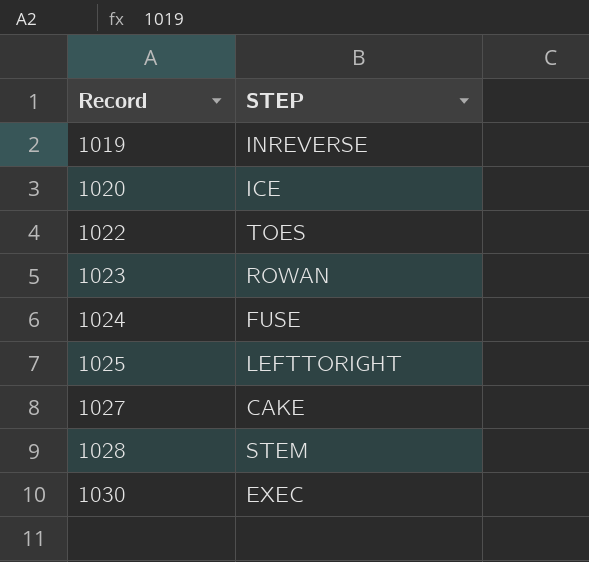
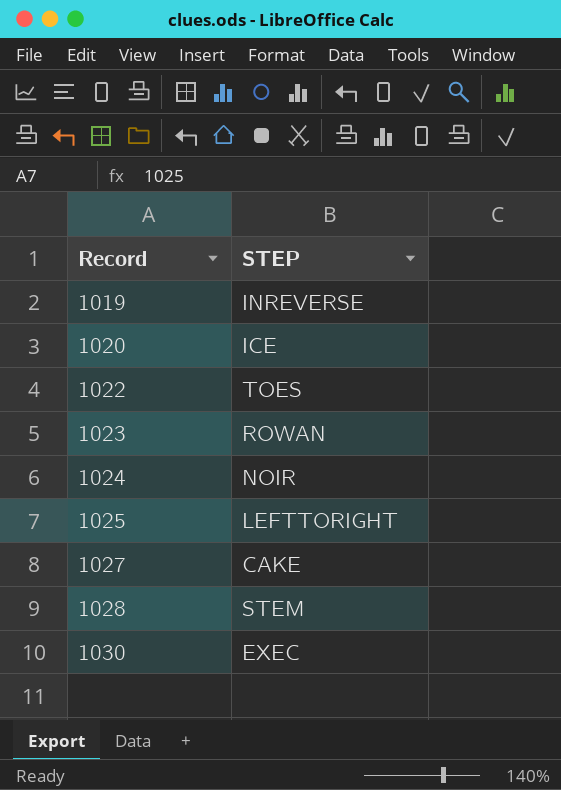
1024 | STEP: FUSE -> NOIR

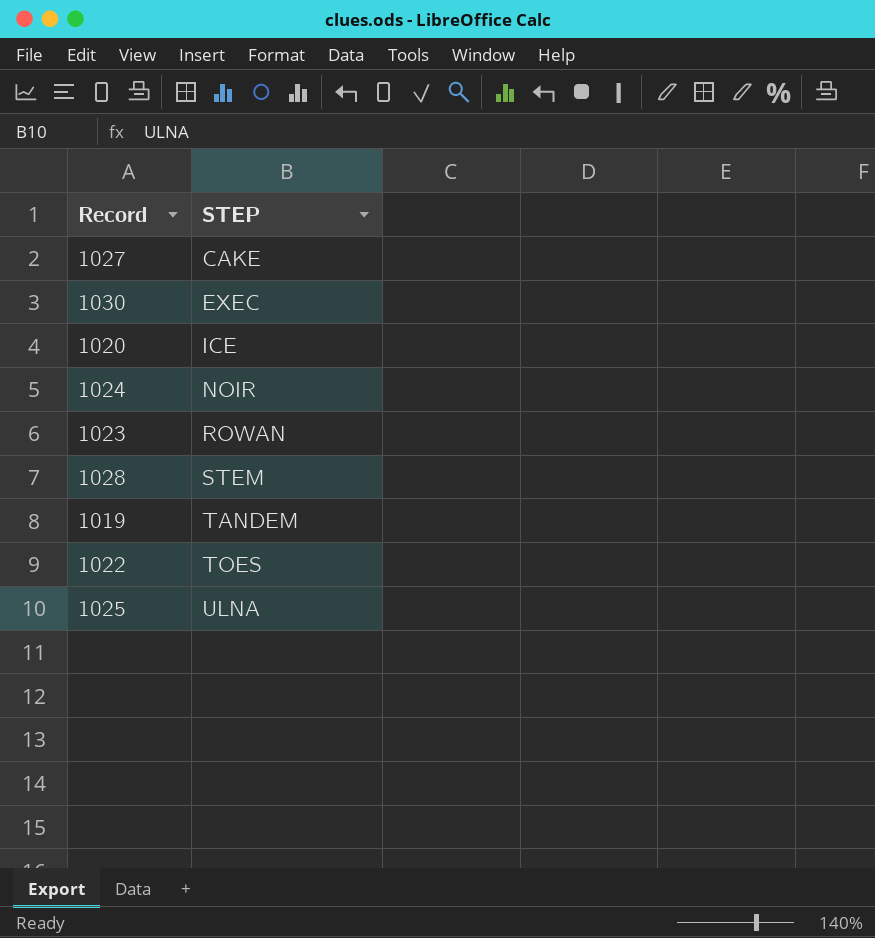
row order: Record ascending -> STEP ascending
1019 | STEP: INREVERSE -> TANDEM
1025 | STEP: LEFTTORIGHT -> ULNA

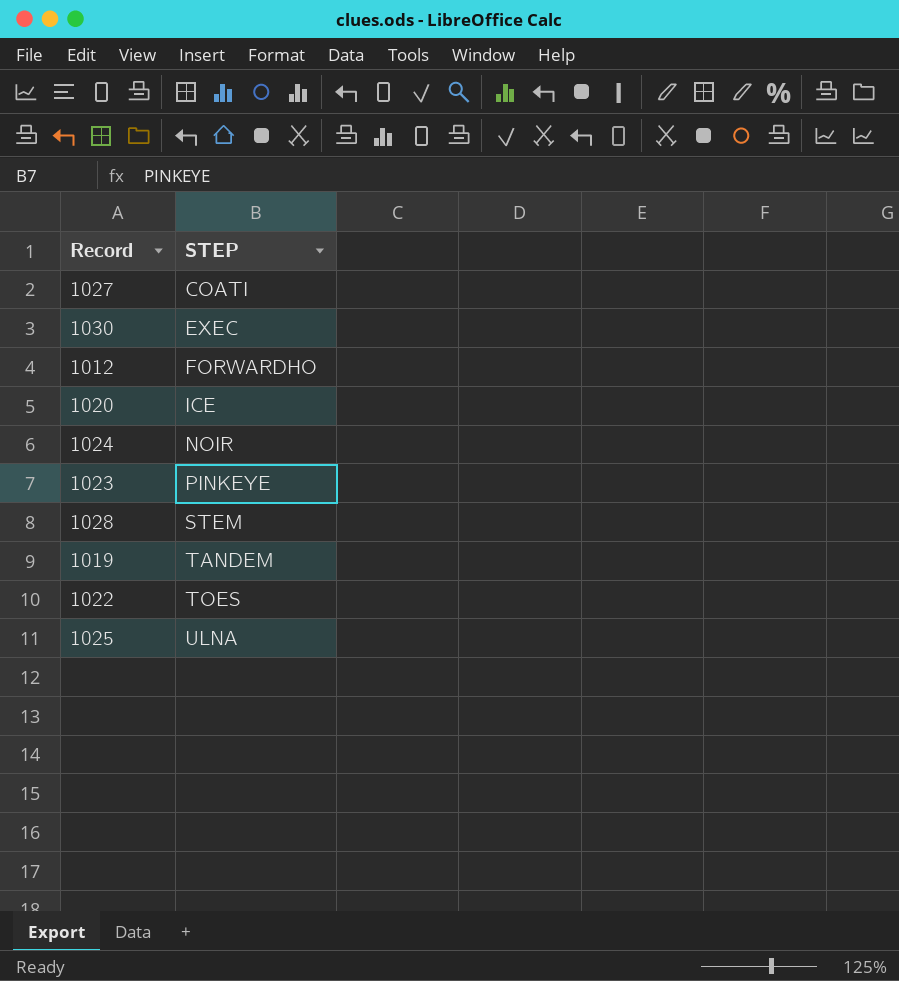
1027 | STEP: CAKE -> COATI
row 1012: none -> FORWARDHO
1023 | STEP: ROWAN -> PINKEYE

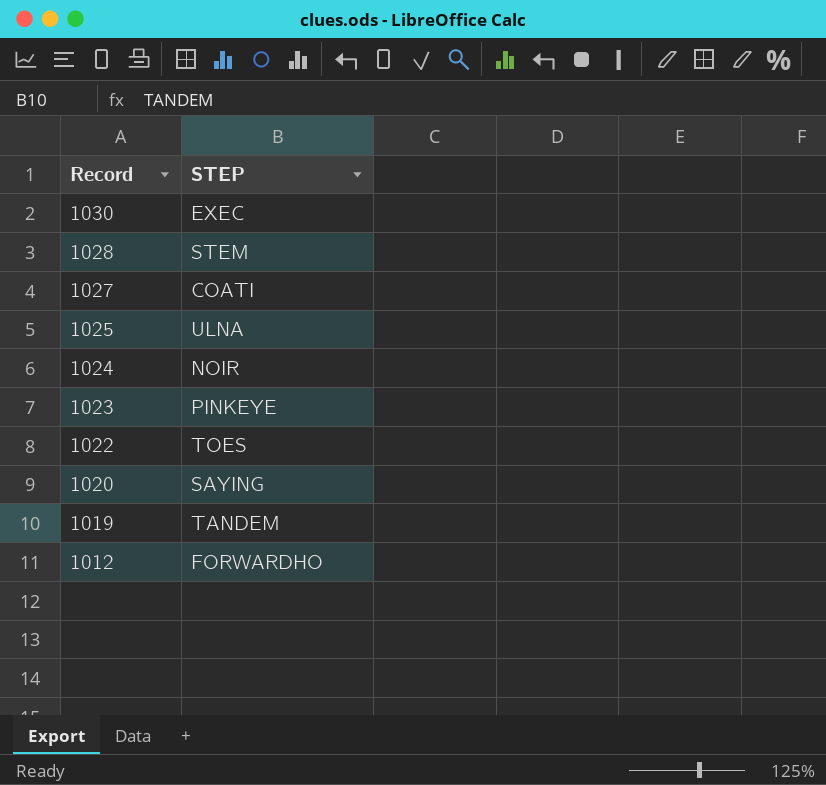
row order: STEP ascending -> Record descending
1020 | STEP: ICE -> SAYING

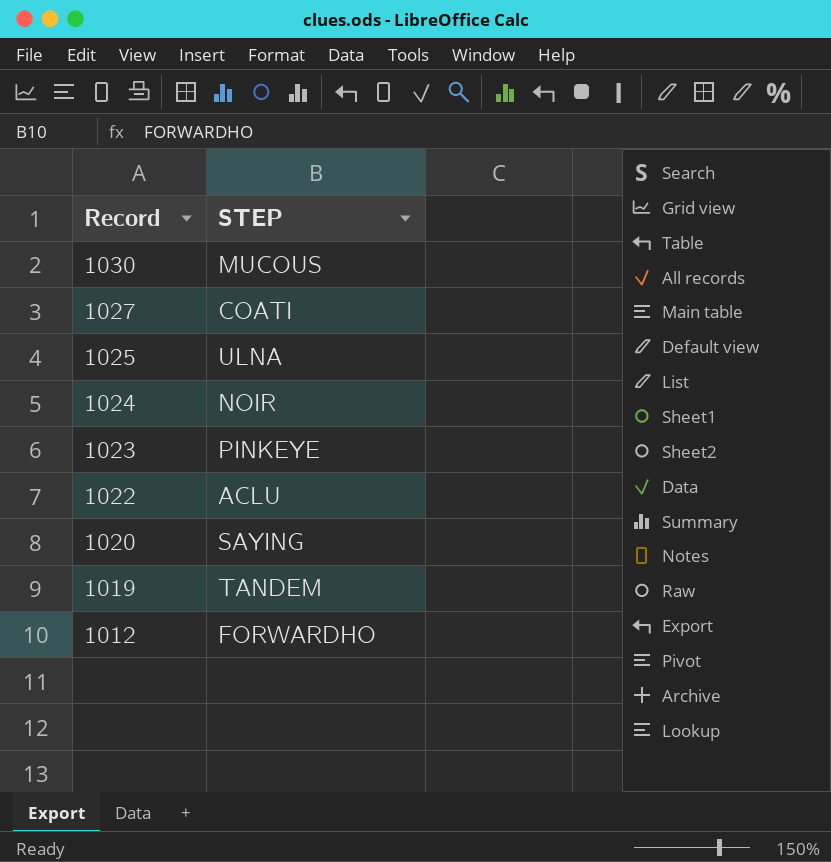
row 1028: STEM -> none
1030 | STEP: EXEC -> MUCOUS
1022 | STEP: TOES -> ACLU

